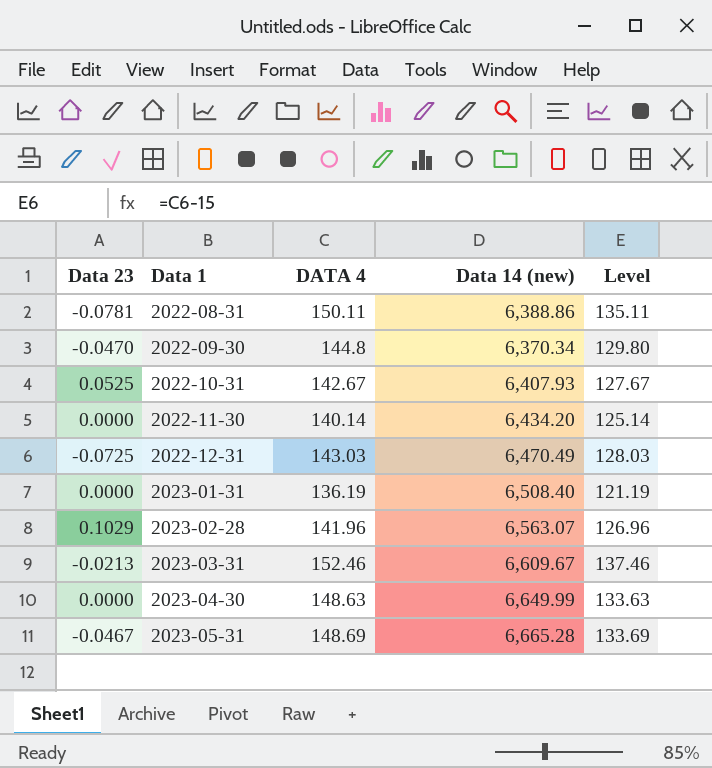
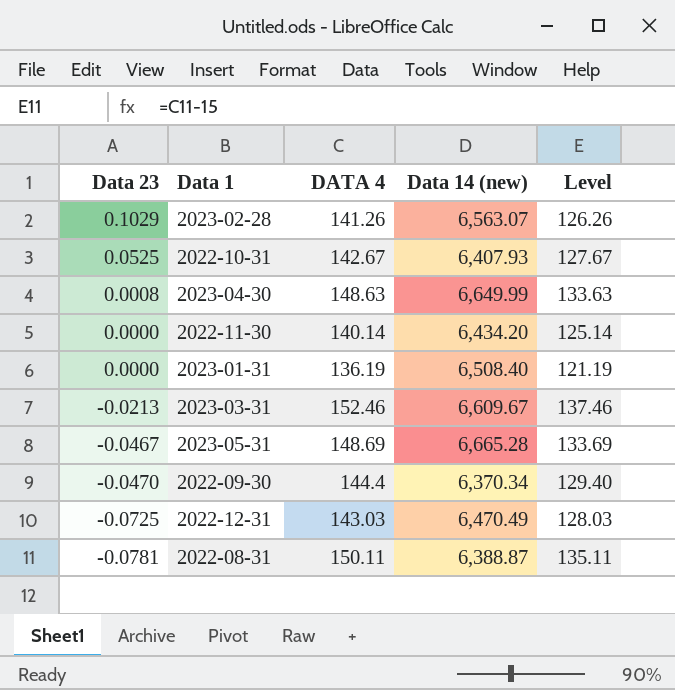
row order: Data 1 ascending -> Data 23 descending
2023-02-28 | DATA 4: 141.96 -> 141.26
2023-02-28 | Level: 126.96 -> 126.26
2023-04-30 | Data 23: 0.0000 -> 0.0008
2022-09-30 | DATA 4: 144.8 -> 144.4
2022-09-30 | Level: 129.80 -> 129.40
2022-08-31 | Data 14 (new): 6,388.86 -> 6,388.87

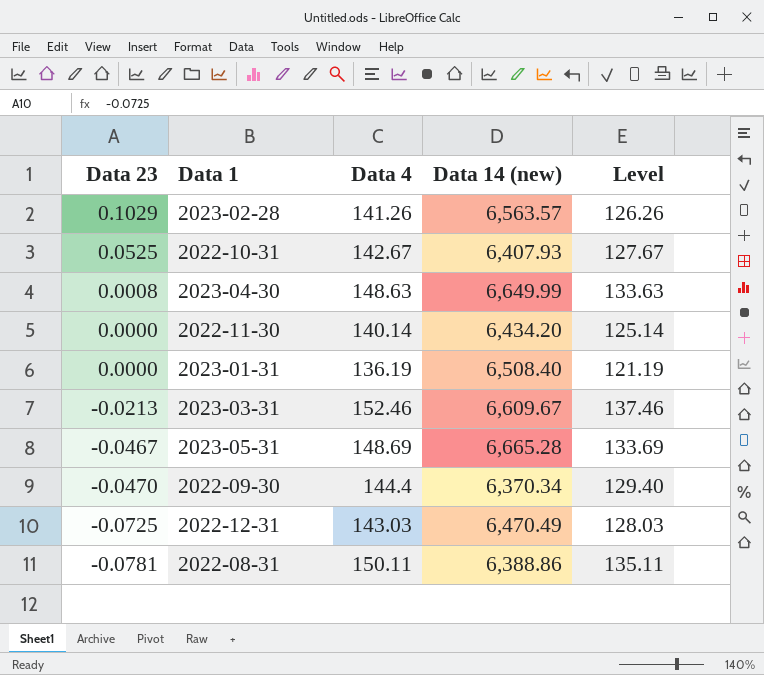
column name: DATA 4 -> Data 4
2023-02-28 | Data 14 (new): 6,563.07 -> 6,563.57
2022-08-31 | Data 14 (new): 6,388.87 -> 6,388.86

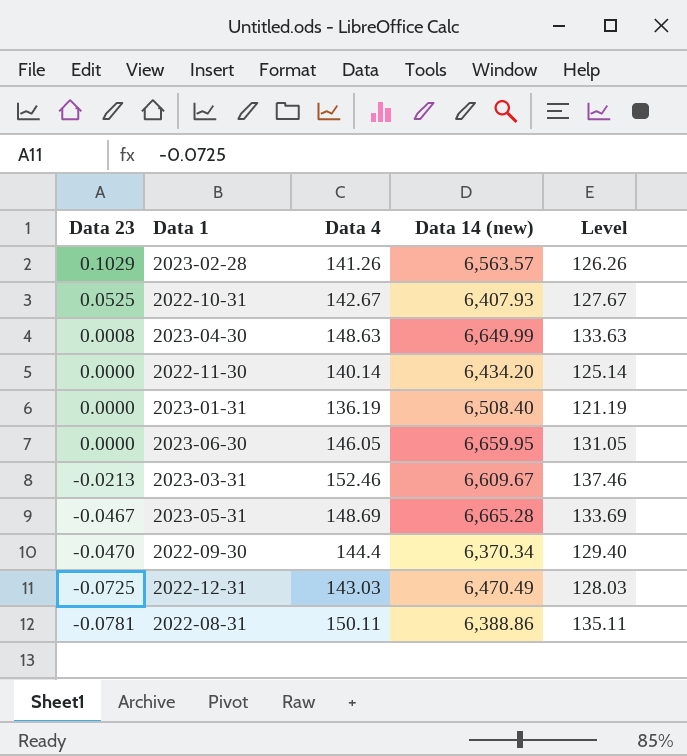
row 2023-06-30: none -> 0.0000 | 146.05 | 6,659.95 | 131.05

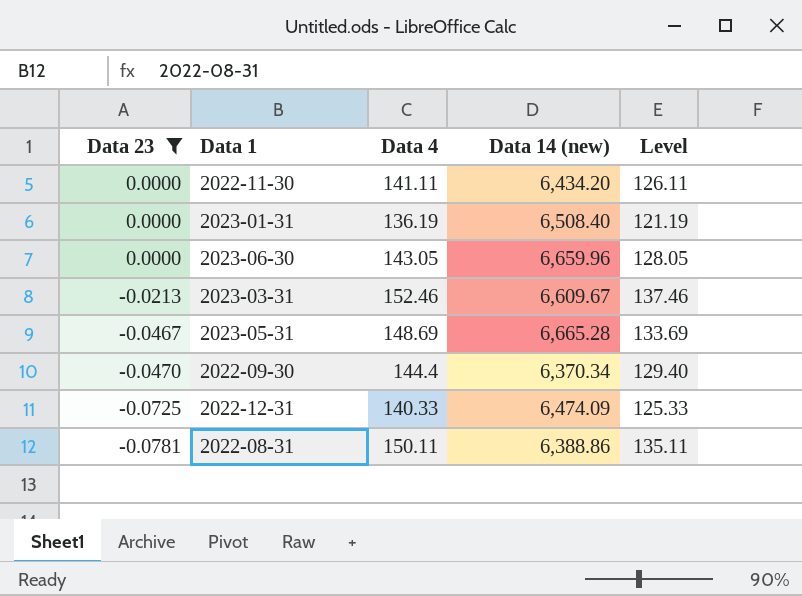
filter: none -> Data 23 <= 0.0000
2022-11-30 | Data 4: 140.14 -> 141.11
2022-11-30 | Level: 125.14 -> 126.11
2023-06-30 | Data 4: 146.05 -> 143.05
2023-06-30 | Data 14 (new): 6,659.95 -> 6,659.96
2023-06-30 | Level: 131.05 -> 128.05
2022-12-31 | Data 4: 143.03 -> 140.33
2022-12-31 | Data 14 (new): 6,470.49 -> 6,474.09
2022-12-31 | Level: 128.03 -> 125.33

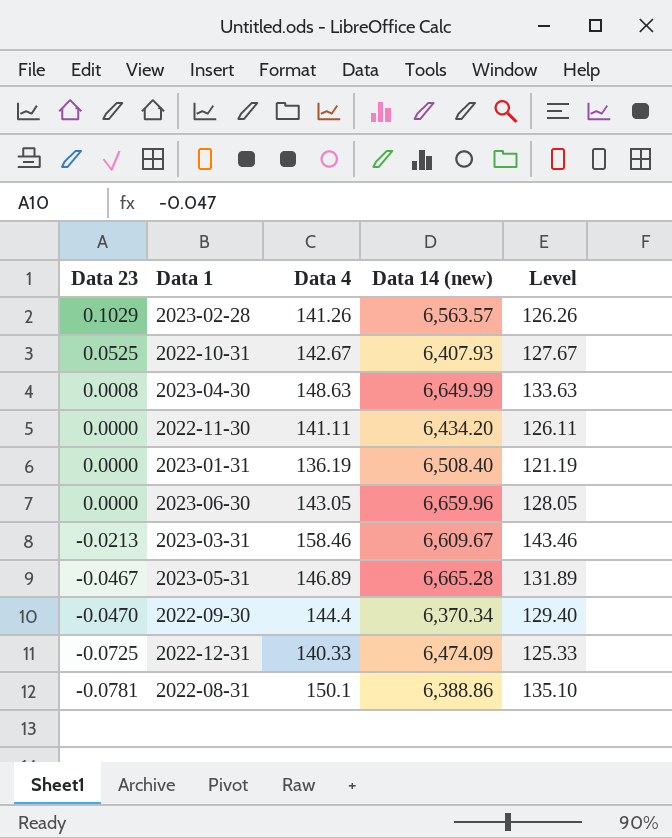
filter: Data 23 <= 0.0000 -> none
2023-03-31 | Data 4: 152.46 -> 158.46
2023-03-31 | Level: 137.46 -> 143.46
2023-05-31 | Data 4: 148.69 -> 146.89
2023-05-31 | Level: 133.69 -> 131.89
2022-08-31 | Data 4: 150.11 -> 150.1
2022-08-31 | Level: 135.11 -> 135.10

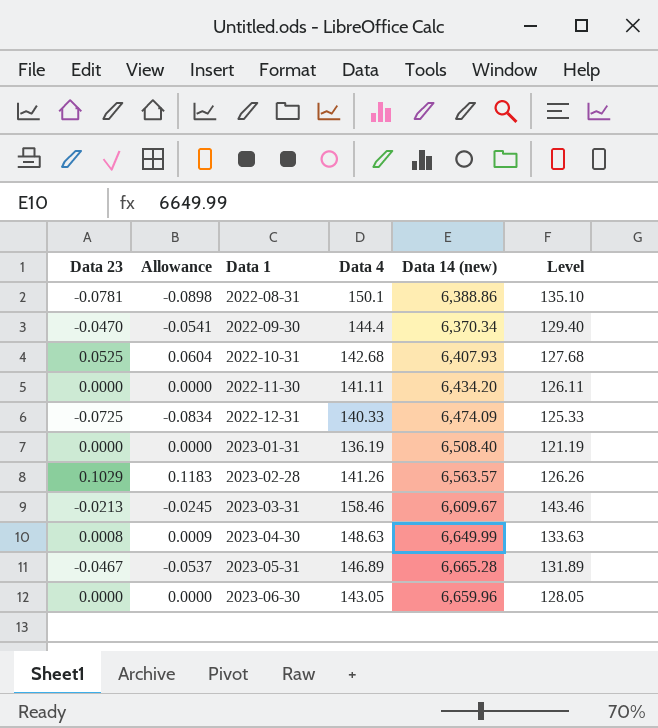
row order: Data 23 descending -> Data 1 ascending
column Allowance | formula: none -> [Data 23] * 1.15
2022-10-31 | Data 4: 142.67 -> 142.68
2022-10-31 | Level: 127.67 -> 127.68

